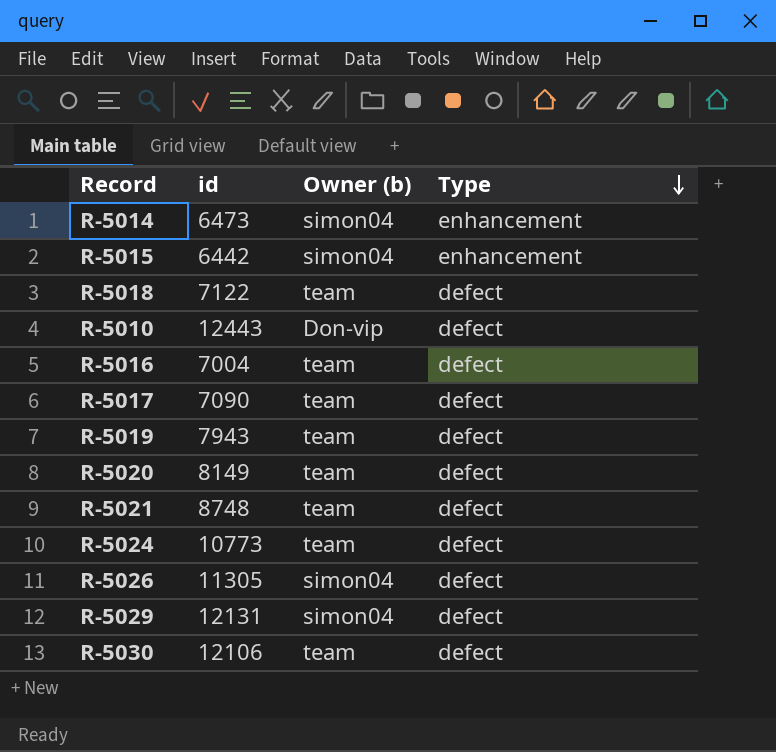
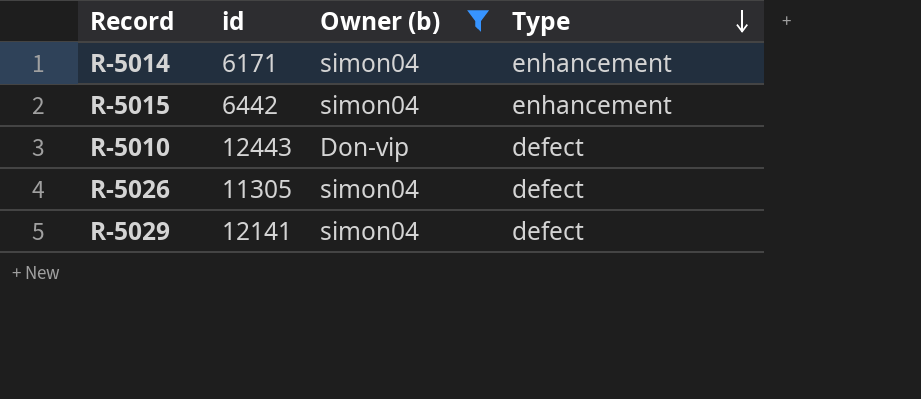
filter: none -> Owner (b) != team
R-5014 | id: 6473 -> 6171
R-5029 | id: 12131 -> 12141

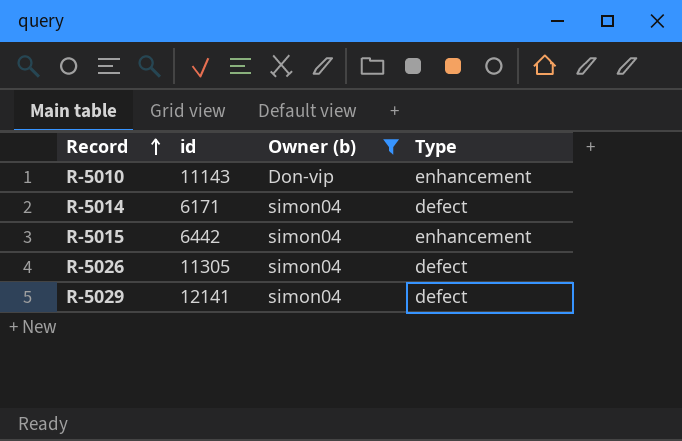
row order: Type descending -> Record ascending
R-5010 | id: 12443 -> 11143
R-5010 | Type: defect -> enhancement
R-5014 | Type: enhancement -> defect

